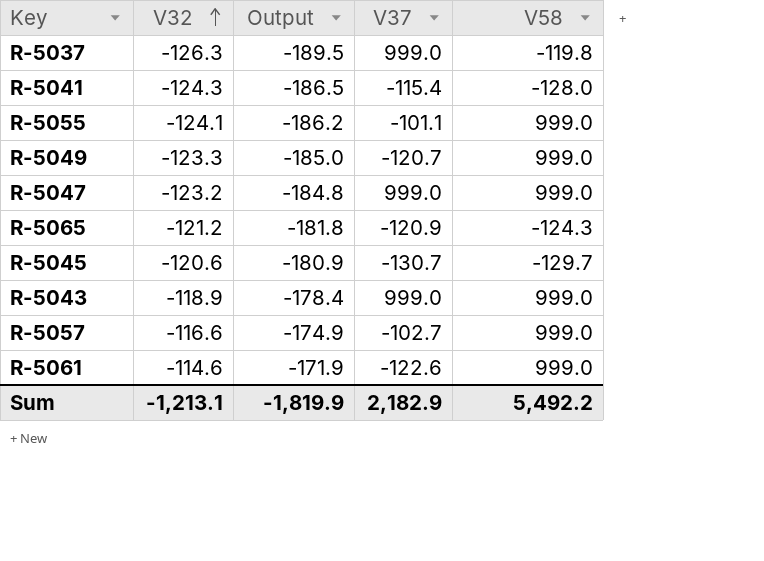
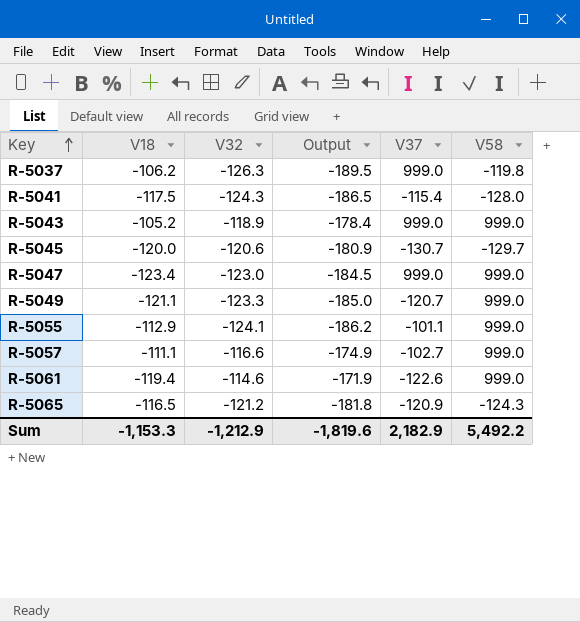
row order: V32 ascending -> Key ascending
column V18 | position: none -> 2
R-5047 | V32: -123.2 -> -123.0
R-5047 | Output: -184.8 -> -184.5
Sum | V32: -1,213.1 -> -1,212.9
Sum | Output: -1,819.9 -> -1,819.6

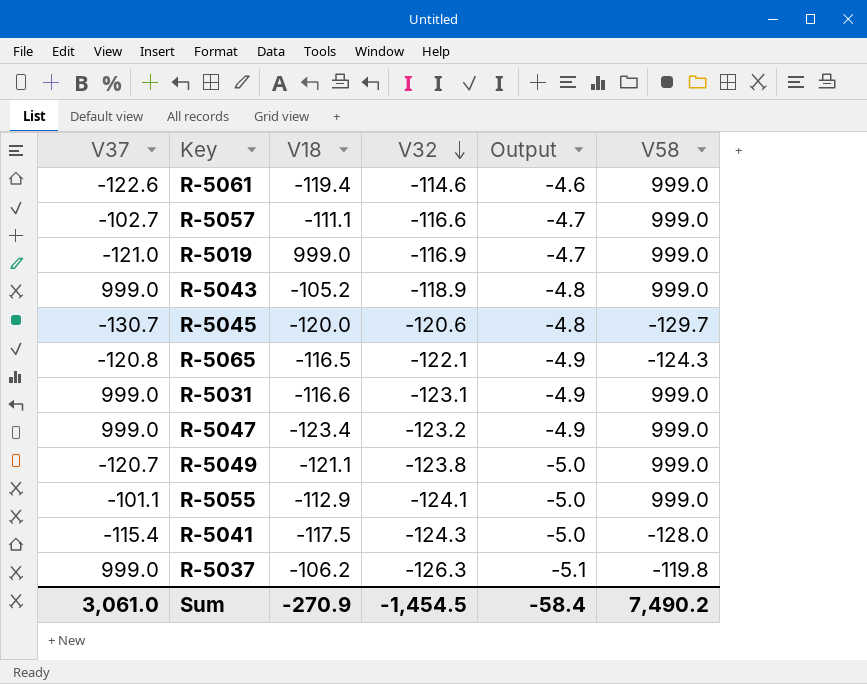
row order: Key ascending -> V32 descending
column V37 | position: 5 -> 1
column Output | formula: [V32] * 1.5 -> [V32] * 0.04
row R-5019: none -> -121.0 | 999.0 | -116.9 | -4.7 | 999.0
R-5065 | V37: -120.9 -> -120.8
R-5065 | V32: -121.2 -> -122.1
row R-5031: none -> 999.0 | -116.6 | -123.1 | -4.9 | 999.0
R-5047 | V32: -123.0 -> -123.2
R-5049 | V32: -123.3 -> -123.8
Sum | V37: 2,182.9 -> 3,061.0
Sum | V18: -1,153.3 -> -270.9
Sum | V32: -1,212.9 -> -1,454.5
Sum | Output: -1,819.6 -> -58.4
Sum | V58: 5,492.2 -> 7,490.2

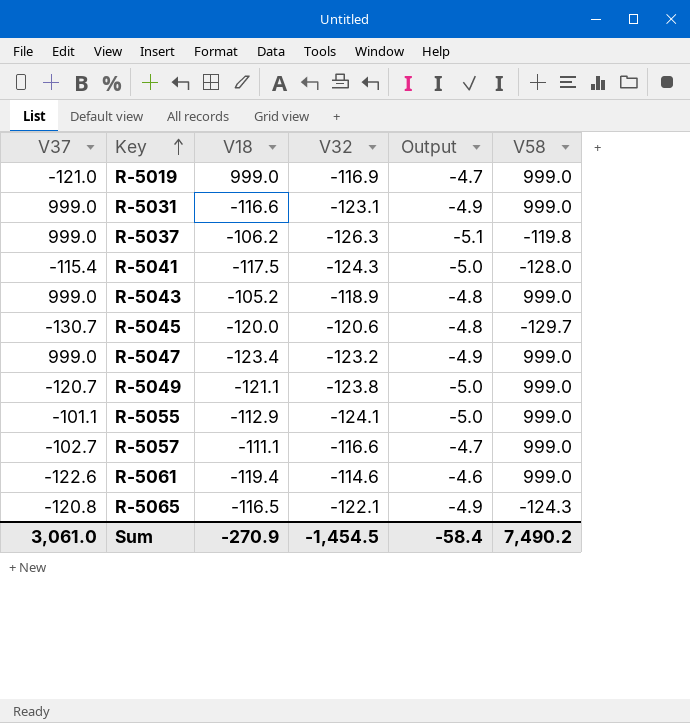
row order: V32 descending -> Key ascending

